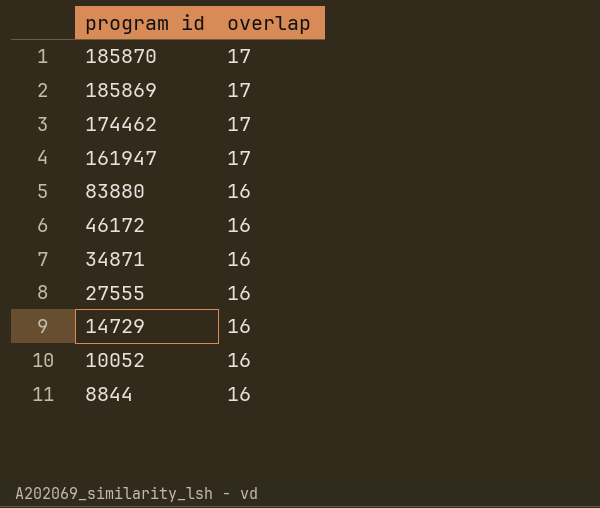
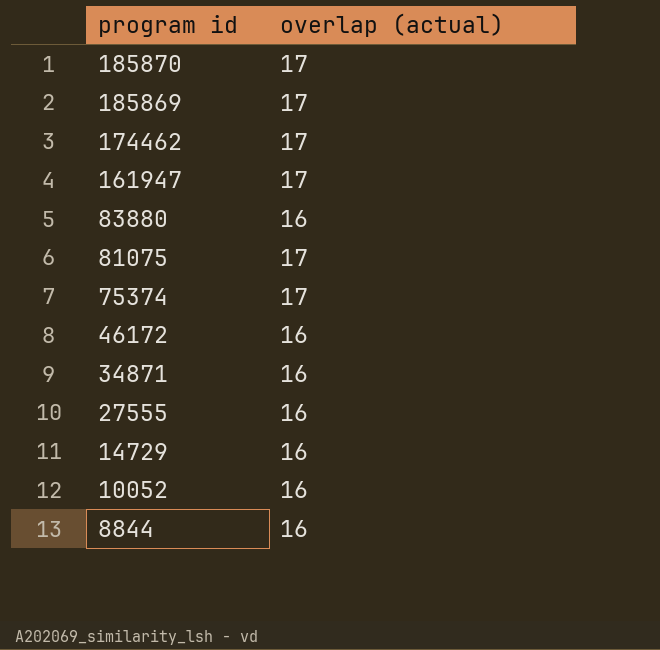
column name: overlap -> overlap (actual)
row 81075: none -> 17
row 75374: none -> 17

